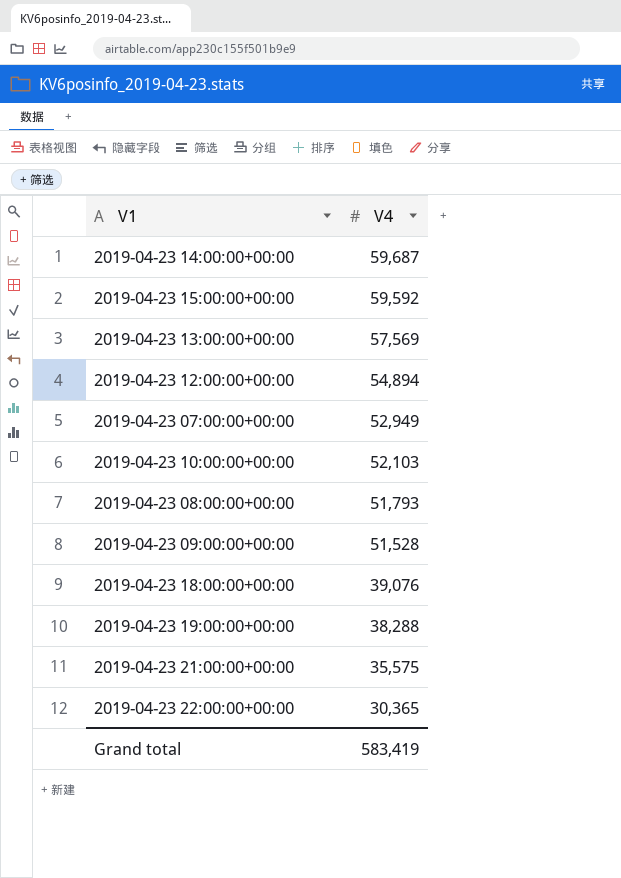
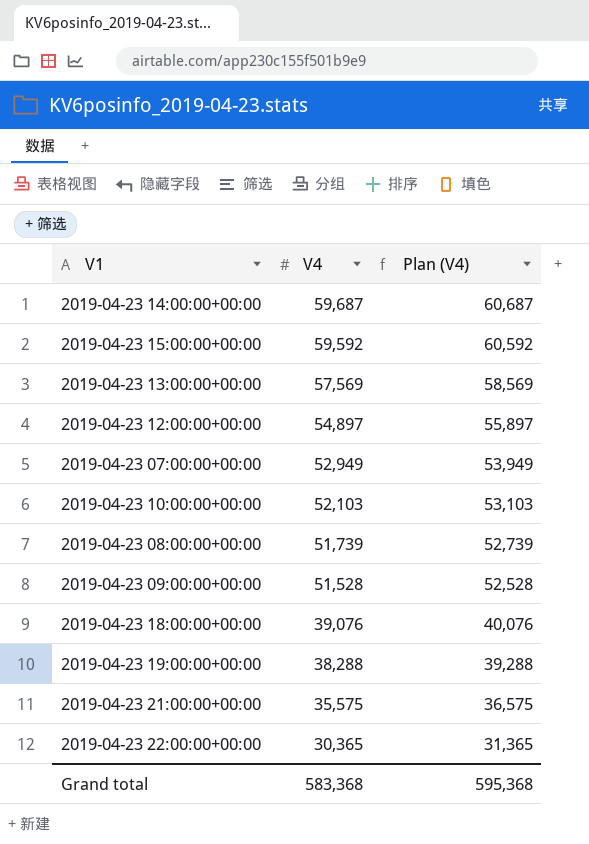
column Plan (V4) | formula: none -> [V4] + 1000
2019-04-23 12:00:00+00:00 | V4: 54,894 -> 54,897
2019-04-23 08:00:00+00:00 | V4: 51,793 -> 51,739
Grand total | V4: 583,419 -> 583,368

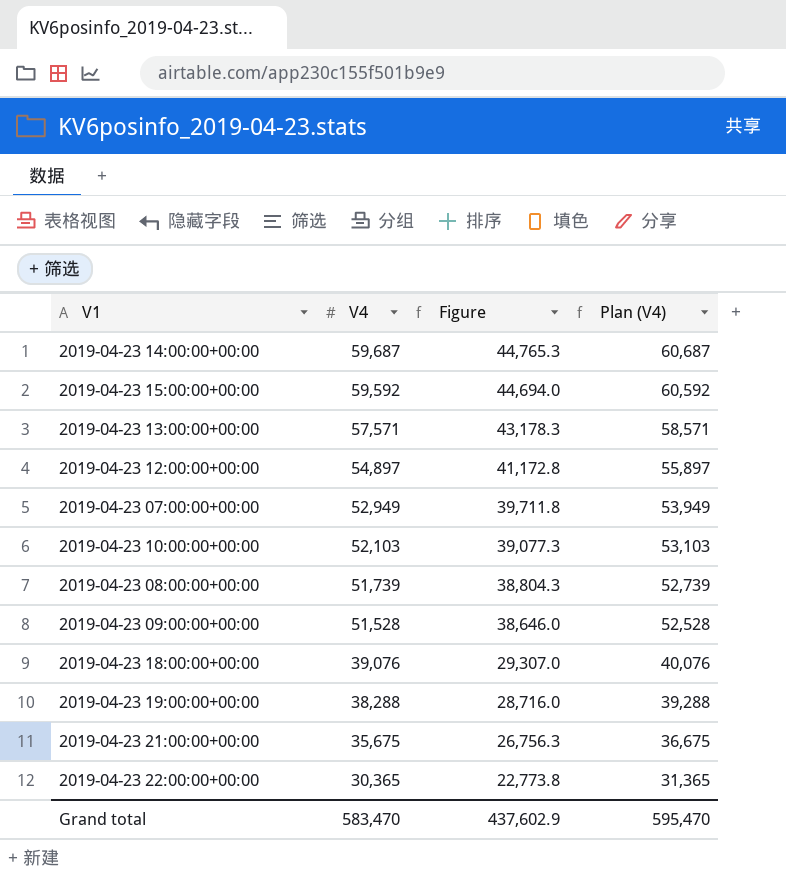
column Figure | formula: none -> [V4] * 0.75
2019-04-23 13:00:00+00:00 | V4: 57,569 -> 57,571
2019-04-23 13:00:00+00:00 | Plan (V4): 58,569 -> 58,571
2019-04-23 21:00:00+00:00 | V4: 35,575 -> 35,675
2019-04-23 21:00:00+00:00 | Plan (V4): 36,575 -> 36,675
Grand total | V4: 583,368 -> 583,470
Grand total | Plan (V4): 595,368 -> 595,470

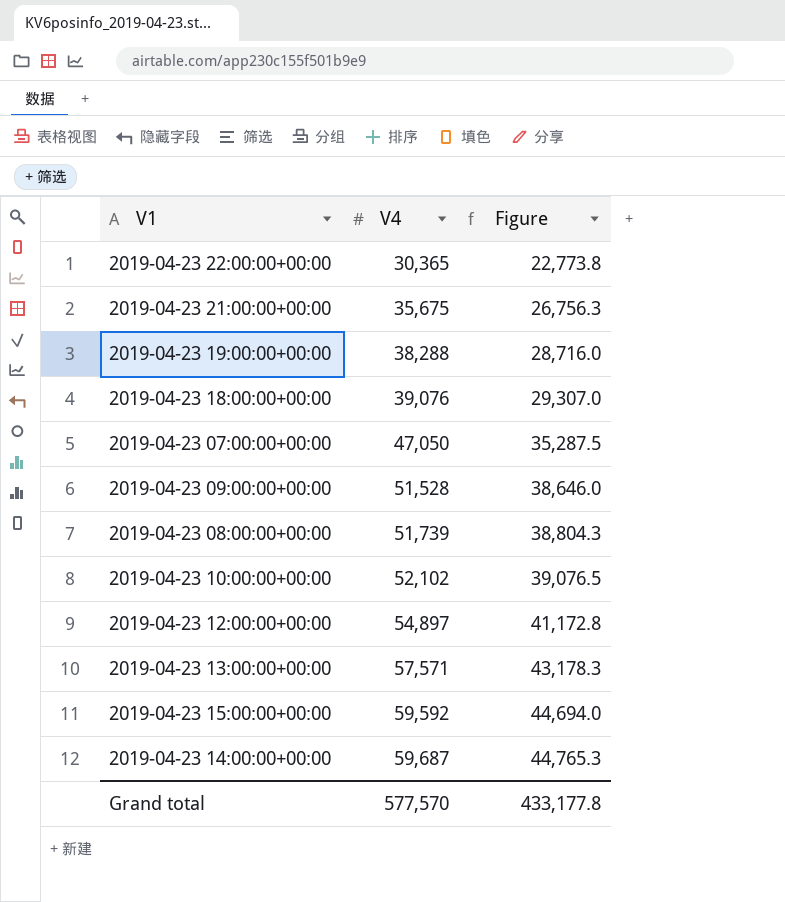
row order: V4 descending -> V4 ascending
column Plan (V4) | formula: [V4] + 1000 -> none
2019-04-23 07:00:00+00:00 | V4: 52,949 -> 47,050
2019-04-23 07:00:00+00:00 | Figure: 39,711.8 -> 35,287.5
2019-04-23 10:00:00+00:00 | V4: 52,103 -> 52,102
2019-04-23 10:00:00+00:00 | Figure: 39,077.3 -> 39,076.5
Grand total | V4: 583,470 -> 577,570
Grand total | Figure: 437,602.9 -> 433,177.8

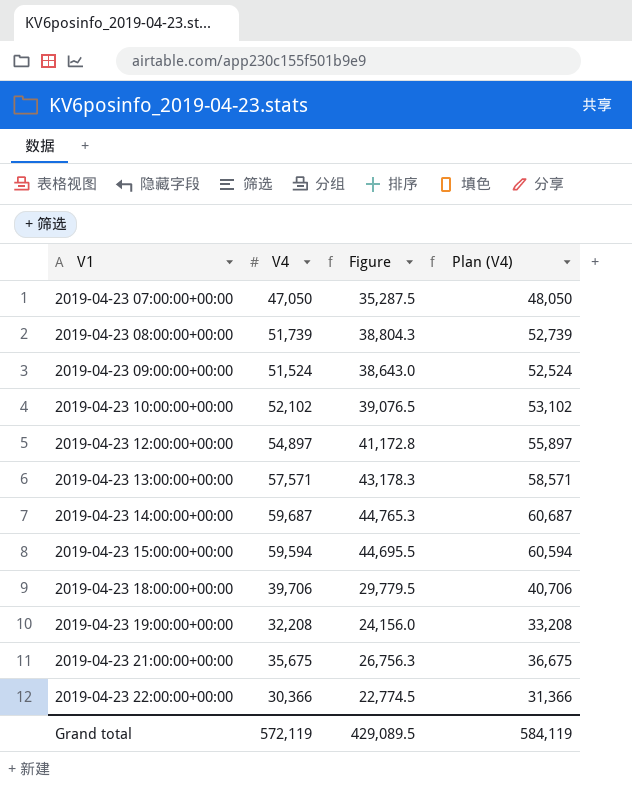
row order: V4 ascending -> V1 ascending
column Plan (V4) | formula: none -> [V4] + 1000
2019-04-23 09:00:00+00:00 | V4: 51,528 -> 51,524
2019-04-23 09:00:00+00:00 | Figure: 38,646.0 -> 38,643.0
2019-04-23 15:00:00+00:00 | V4: 59,592 -> 59,594
2019-04-23 15:00:00+00:00 | Figure: 44,694.0 -> 44,695.5
2019-04-23 18:00:00+00:00 | V4: 39,076 -> 39,706
2019-04-23 18:00:00+00:00 | Figure: 29,307.0 -> 29,779.5
2019-04-23 19:00:00+00:00 | V4: 38,288 -> 32,208
2019-04-23 19:00:00+00:00 | Figure: 28,716.0 -> 24,156.0
2019-04-23 22:00:00+00:00 | V4: 30,365 -> 30,366
2019-04-23 22:00:00+00:00 | Figure: 22,773.8 -> 22,774.5
Grand total | V4: 577,570 -> 572,119
Grand total | Figure: 433,177.8 -> 429,089.5

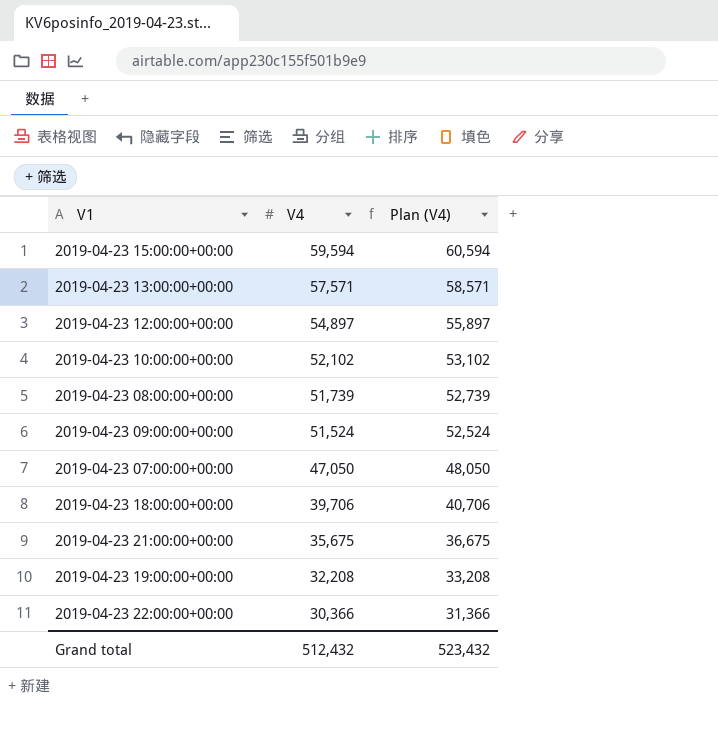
row order: V1 ascending -> V4 descending
column Figure | formula: [V4] * 0.75 -> none
row 2019-04-23 14:00:00+00:00: 59,687 | 44,765.3 | 60,687 -> none
Grand total | V4: 572,119 -> 512,432
Grand total | Plan (V4): 584,119 -> 523,432

